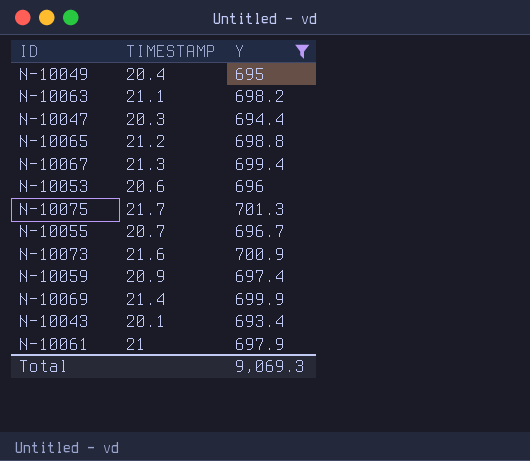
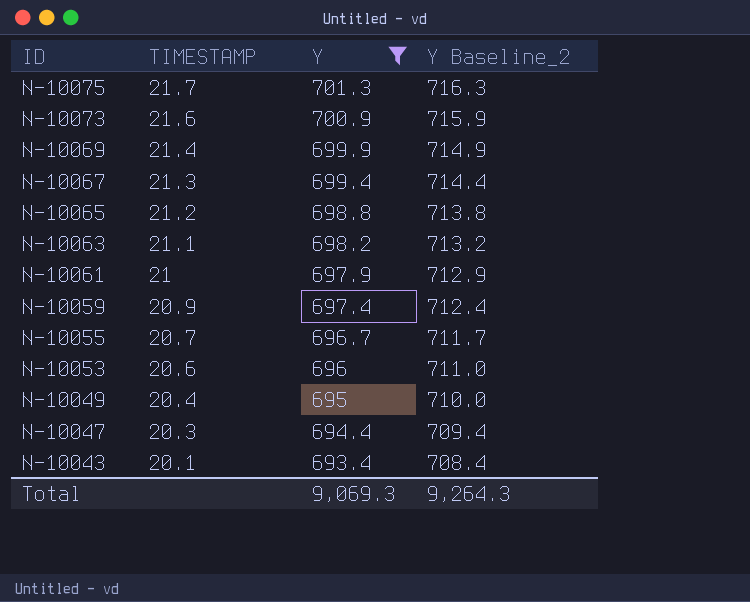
row order: none -> ID descending
column Y Baseline_2 | formula: none -> [Y] + 15

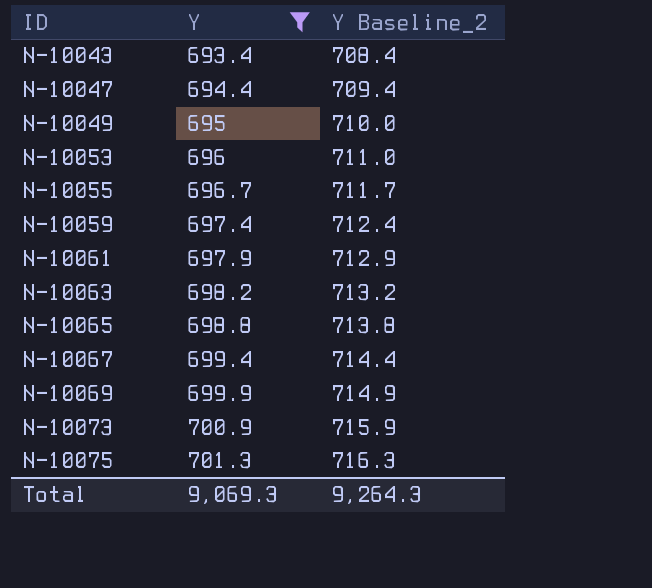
row order: ID descending -> ID ascending
column TIMESTAMP | position: 2 -> none

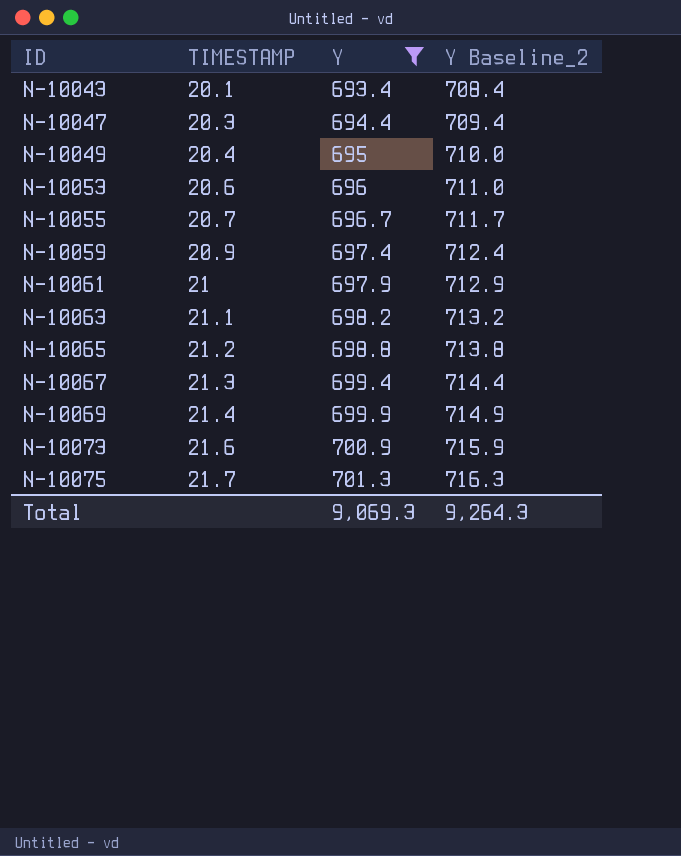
column TIMESTAMP | position: none -> 2

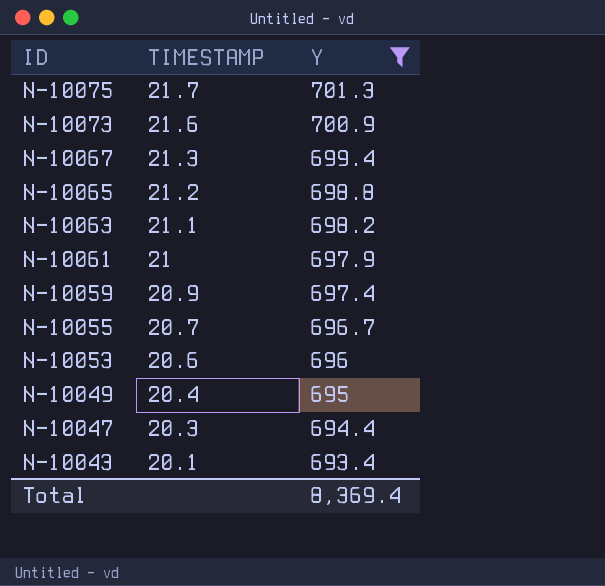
row order: ID ascending -> ID descending
column Y Baseline_2 | formula: [Y] + 15 -> none
row N-10069: 21.4 | 699.9 | 714.9 -> none
Total | Y: 9,069.3 -> 8,369.4

